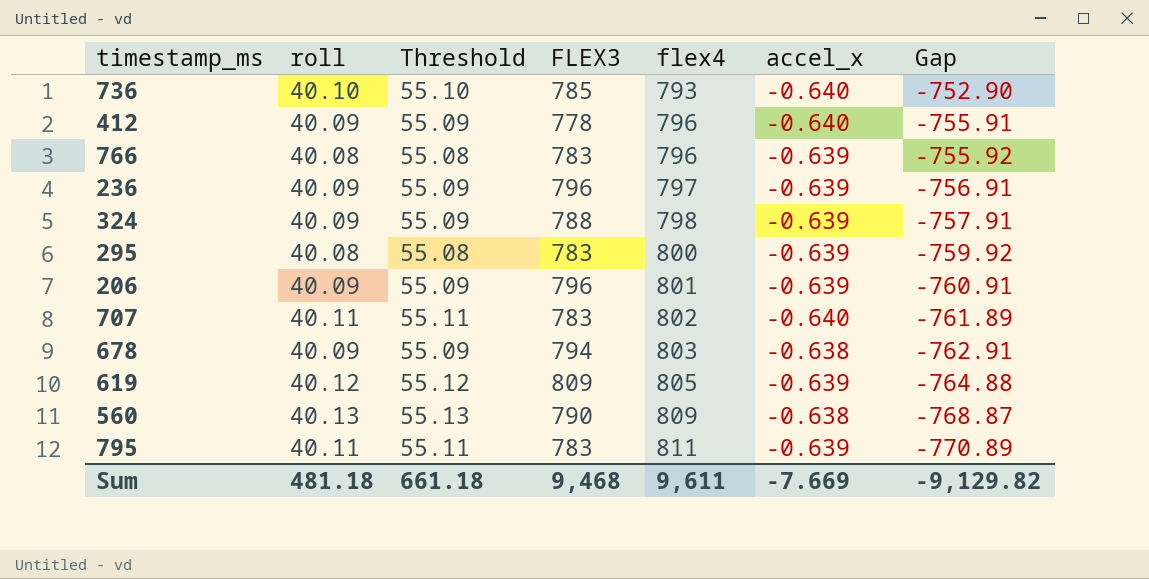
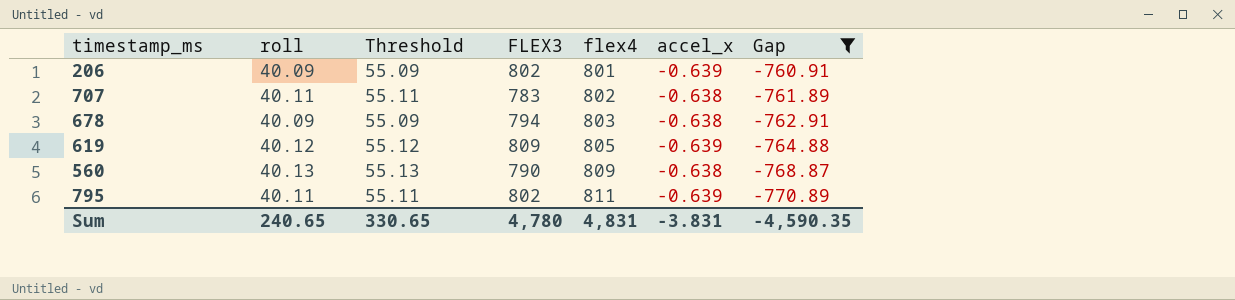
filter: none -> Gap <= -760.91
206 | FLEX3: 796 -> 802
707 | accel_x: -0.640 -> -0.638
795 | FLEX3: 783 -> 802
Sum | roll: 481.18 -> 240.65
Sum | Threshold: 661.18 -> 330.65
Sum | FLEX3: 9,468 -> 4,780
Sum | flex4: 9,611 -> 4,831
Sum | accel_x: -7.669 -> -3.831
Sum | Gap: -9,129.82 -> -4,590.35

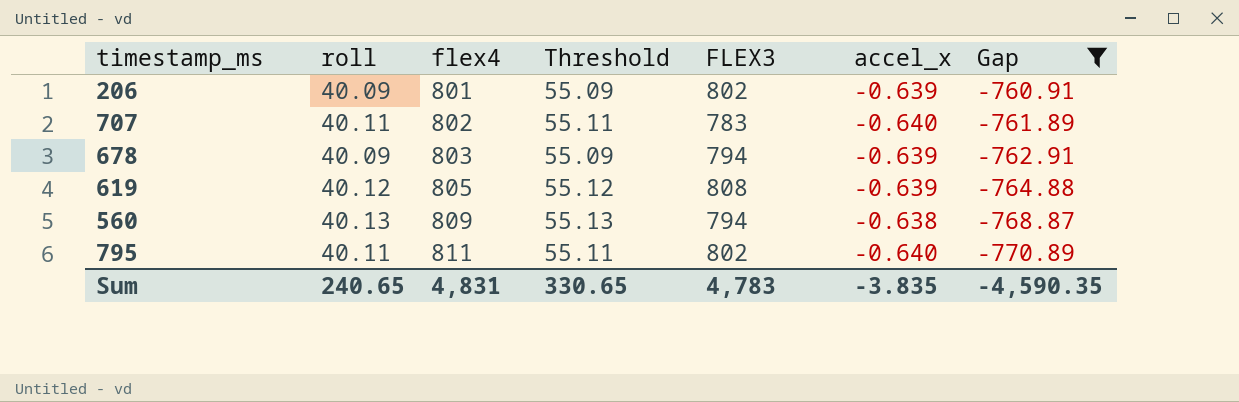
column flex4 | position: 5 -> 3
707 | accel_x: -0.638 -> -0.640
678 | accel_x: -0.638 -> -0.639
619 | FLEX3: 809 -> 808
560 | FLEX3: 790 -> 794
795 | accel_x: -0.639 -> -0.640
Sum | FLEX3: 4,780 -> 4,783
Sum | accel_x: -3.831 -> -3.835

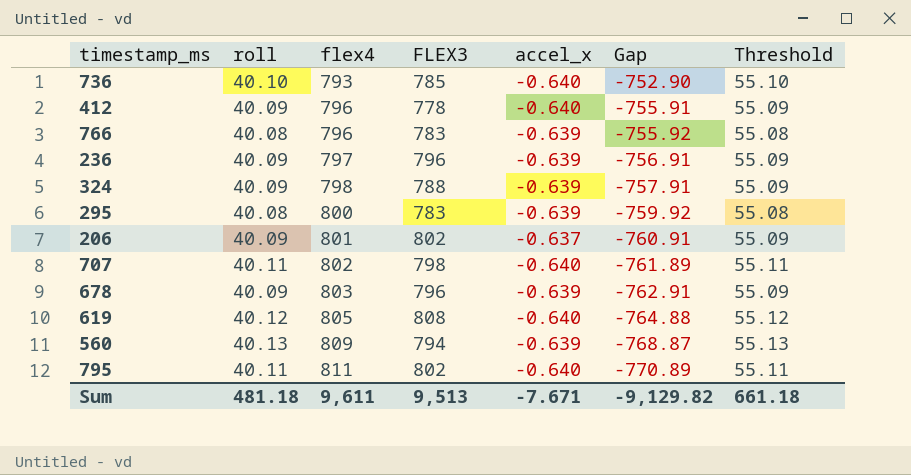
filter: Gap <= -760.91 -> none
column Threshold | position: 4 -> 7
206 | accel_x: -0.639 -> -0.637
707 | FLEX3: 783 -> 798
678 | FLEX3: 794 -> 796
619 | accel_x: -0.639 -> -0.640
560 | accel_x: -0.638 -> -0.639
Sum | roll: 240.65 -> 481.18
Sum | flex4: 4,831 -> 9,611
Sum | FLEX3: 4,783 -> 9,513
Sum | accel_x: -3.835 -> -7.671
Sum | Gap: -4,590.35 -> -9,129.82
Sum | Threshold: 330.65 -> 661.18

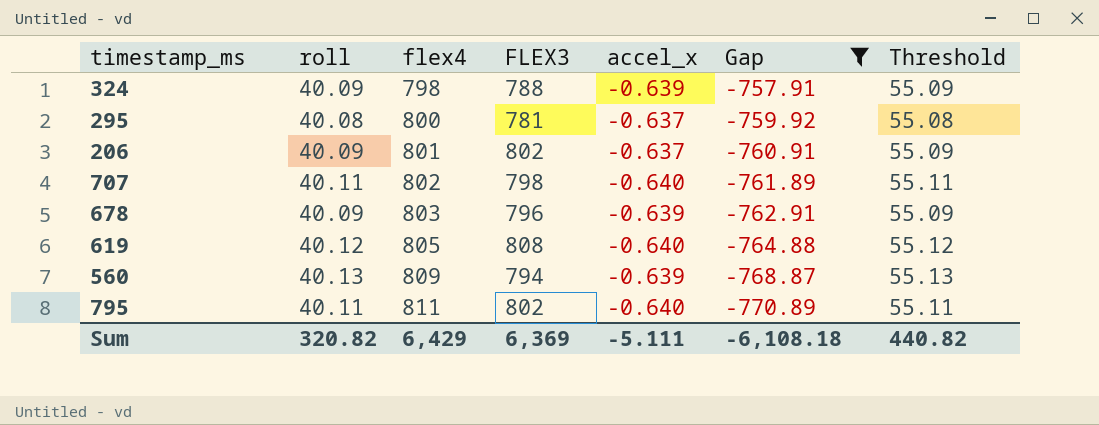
filter: none -> Gap <= -757.91
295 | FLEX3: 783 -> 781
295 | accel_x: -0.639 -> -0.637
Sum | roll: 481.18 -> 320.82
Sum | flex4: 9,611 -> 6,429
Sum | FLEX3: 9,513 -> 6,369
Sum | accel_x: -7.671 -> -5.111
Sum | Gap: -9,129.82 -> -6,108.18
Sum | Threshold: 661.18 -> 440.82

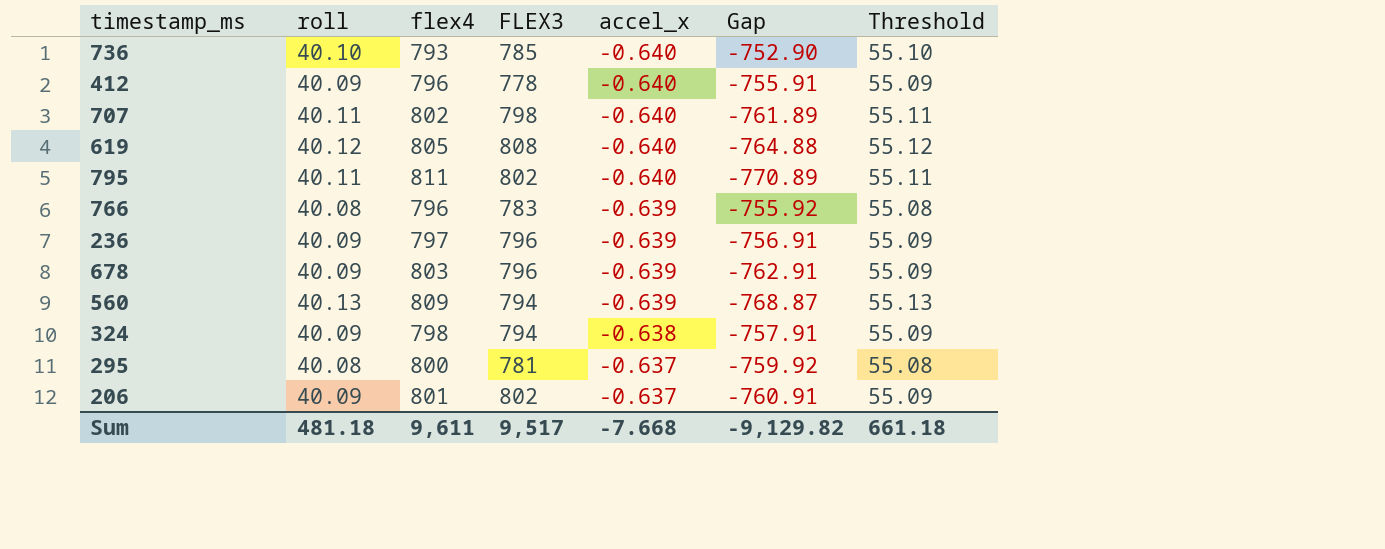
filter: Gap <= -757.91 -> none
row order: flex4 ascending -> accel_x ascending
324 | FLEX3: 788 -> 794
324 | accel_x: -0.639 -> -0.638
Sum | roll: 320.82 -> 481.18
Sum | flex4: 6,429 -> 9,611
Sum | FLEX3: 6,369 -> 9,517
Sum | accel_x: -5.111 -> -7.668
Sum | Gap: -6,108.18 -> -9,129.82
Sum | Threshold: 440.82 -> 661.18

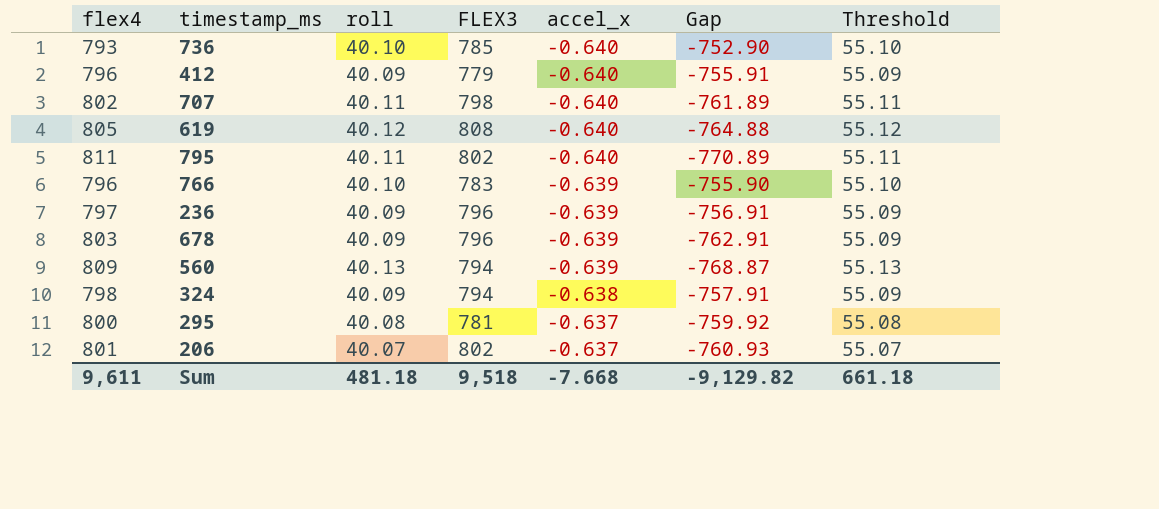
column flex4 | position: 3 -> 1
412 | FLEX3: 778 -> 779
766 | roll: 40.08 -> 40.10
766 | Gap: -755.92 -> -755.90
766 | Threshold: 55.08 -> 55.10
206 | roll: 40.09 -> 40.07
206 | Gap: -760.91 -> -760.93
206 | Threshold: 55.09 -> 55.07
Sum | FLEX3: 9,517 -> 9,518

